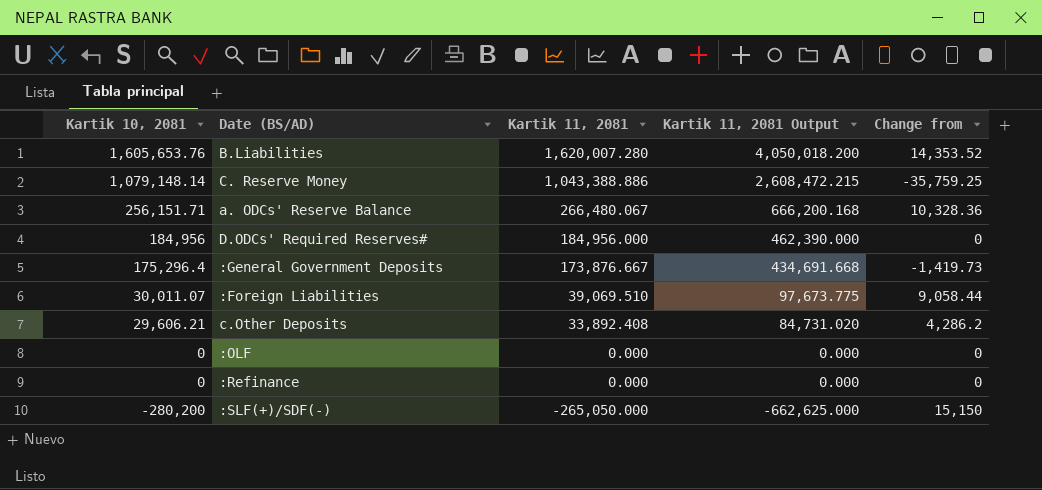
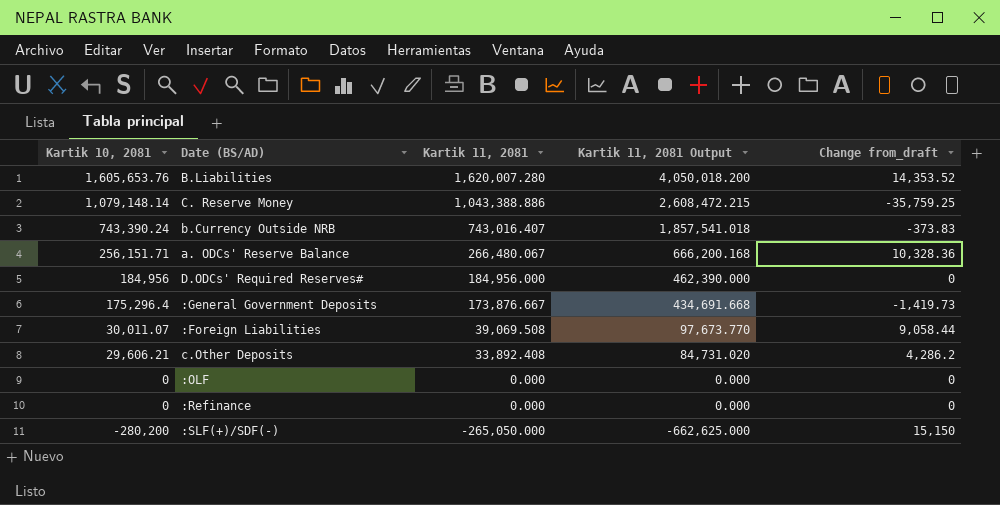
column name: Change from -> Change from_draft
row b.Currency Outside NRB: none -> 743,390.24 | 743,016.407 | 1,857,541.018 | -373.83
:Foreign Liabilities | Kartik 11, 2081: 39,069.510 -> 39,069.508
:Foreign Liabilities | Kartik 11, 2081 Output: 97,673.775 -> 97,673.770

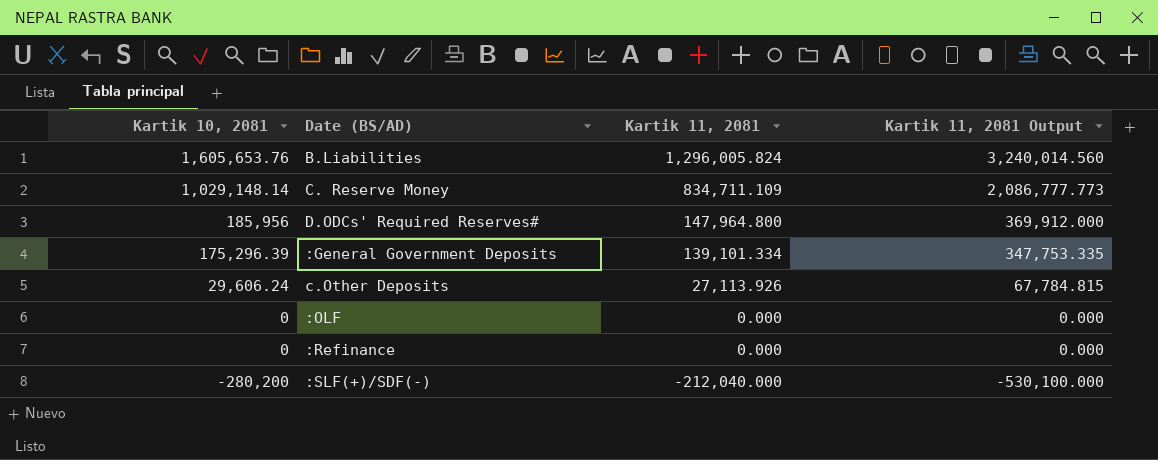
column Change from_draft | formula: [Kartik 11, 2081] - [Kartik 10, 2081] -> none
row b.Currency Outside NRB: 743,390.24 | 743,016.407 | 1,857,541.018 | -373.83 -> none
row a. ODCs' Reserve Balance: 256,151.71 | 266,480.067 | 666,200.168 | 10,328.36 -> none
row :Foreign Liabilities: 30,011.07 | 39,069.508 | 97,673.770 | 9,058.44 -> none
B.Liabilities | Kartik 11, 2081: 1,620,007.280 -> 1,296,005.824
B.Liabilities | Kartik 11, 2081 Output: 4,050,018.200 -> 3,240,014.560
C. Reserve Money | Kartik 10, 2081: 1,079,148.14 -> 1,029,148.14
C. Reserve Money | Kartik 11, 2081: 1,043,388.886 -> 834,711.109
C. Reserve Money | Kartik 11, 2081 Output: 2,608,472.215 -> 2,086,777.773
D.ODCs' Required Reserves# | Kartik 10, 2081: 184,956 -> 185,956
D.ODCs' Required Reserves# | Kartik 11, 2081: 184,956.000 -> 147,964.800
D.ODCs' Required Reserves# | Kartik 11, 2081 Output: 462,390.000 -> 369,912.000
:General Government Deposits | Kartik 10, 2081: 175,296.4 -> 175,296.39
:General Government Deposits | Kartik 11, 2081: 173,876.667 -> 139,101.334
:General Government Deposits | Kartik 11, 2081 Output: 434,691.668 -> 347,753.335
c.Other Deposits | Kartik 10, 2081: 29,606.21 -> 29,606.24
c.Other Deposits | Kartik 11, 2081: 33,892.408 -> 27,113.926
c.Other Deposits | Kartik 11, 2081 Output: 84,731.020 -> 67,784.815
:SLF(+)/SDF(-) | Kartik 11, 2081: -265,050.000 -> -212,040.000
:SLF(+)/SDF(-) | Kartik 11, 2081 Output: -662,625.000 -> -530,100.000

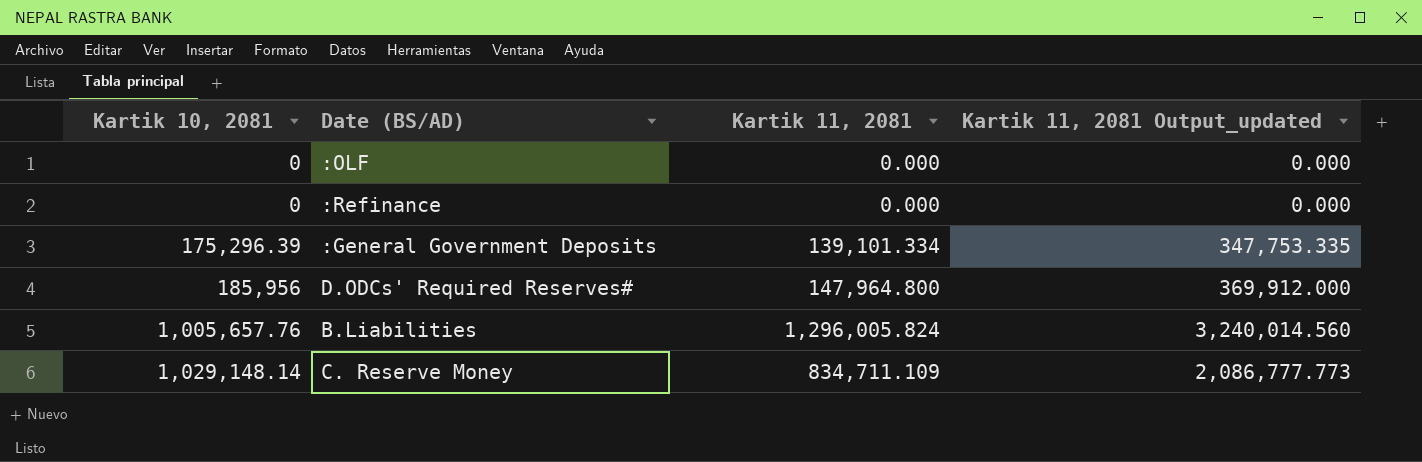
row order: Kartik 10, 2081 descending -> Kartik 10, 2081 ascending
column name: Kartik 11, 2081 Output -> Kartik 11, 2081 Output_updated
row c.Other Deposits: 29,606.24 | 27,113.926 | 67,784.815 -> none
row :SLF(+)/SDF(-): -280,200 | -212,040.000 | -530,100.000 -> none
B.Liabilities | Kartik 10, 2081: 1,605,653.76 -> 1,005,657.76

